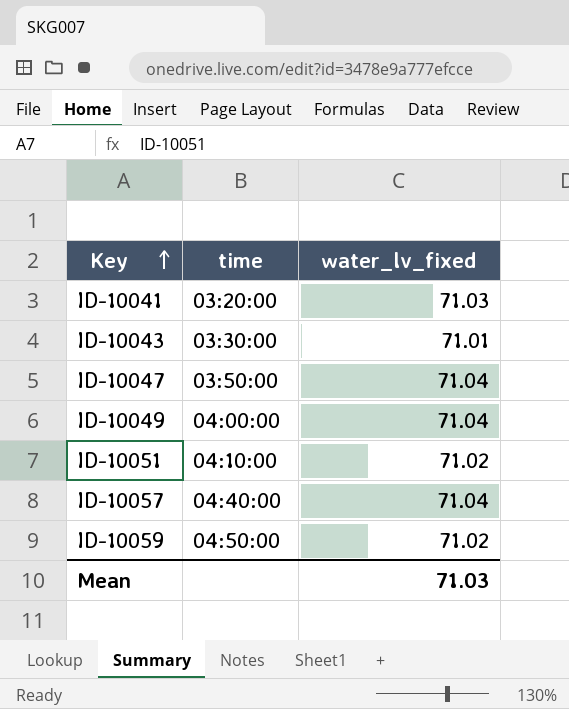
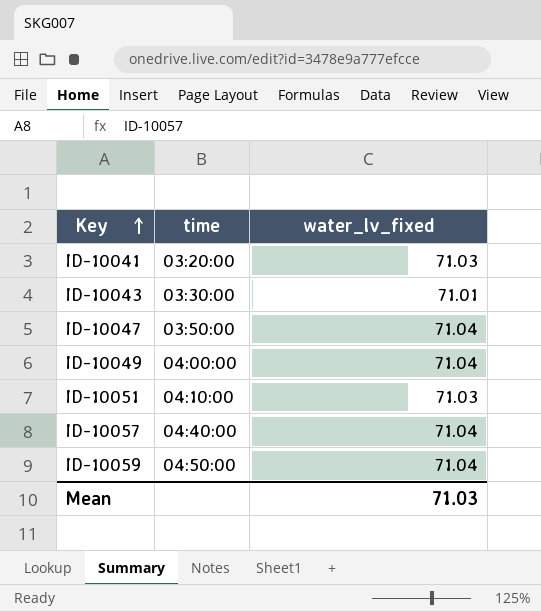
ID-10051 | water_lv_fixed: 71.02 -> 71.03
ID-10059 | water_lv_fixed: 71.02 -> 71.04

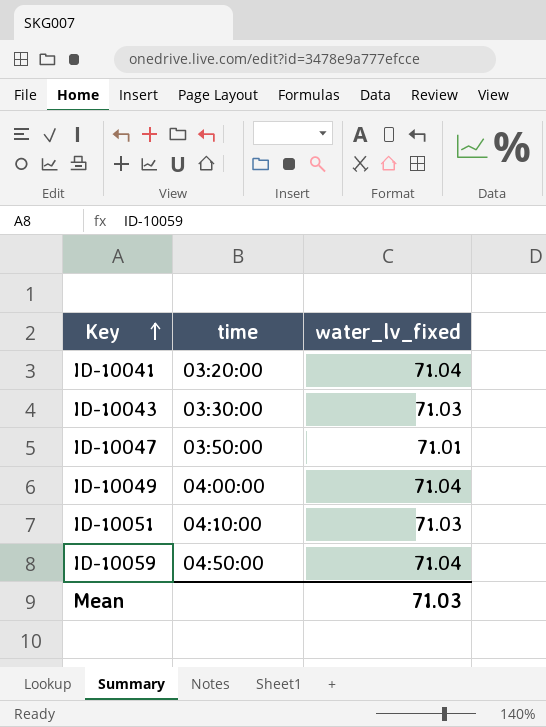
row ID-10057: 04:40:00 | 71.04 -> none
ID-10041 | water_lv_fixed: 71.03 -> 71.04
ID-10043 | water_lv_fixed: 71.01 -> 71.03
ID-10047 | water_lv_fixed: 71.04 -> 71.01

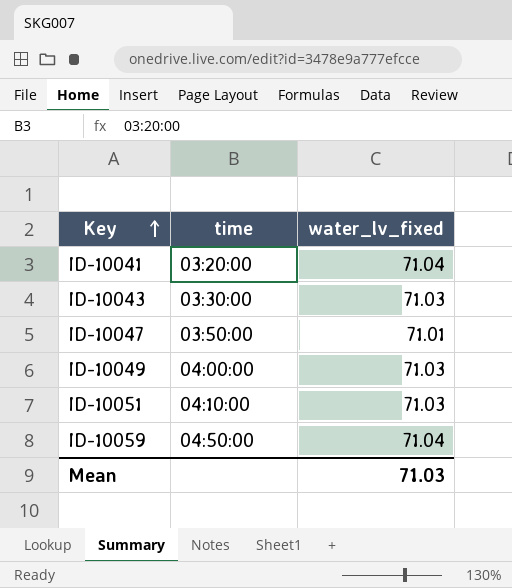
ID-10049 | water_lv_fixed: 71.04 -> 71.03

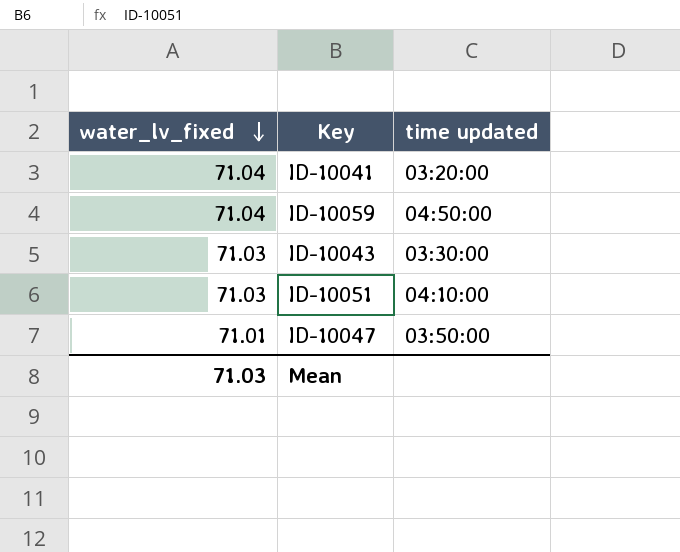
row order: Key ascending -> water_lv_fixed descending
column water_lv_fixed | position: 3 -> 1
column name: time -> time updated
row ID-10049: 04:00:00 | 71.03 -> none

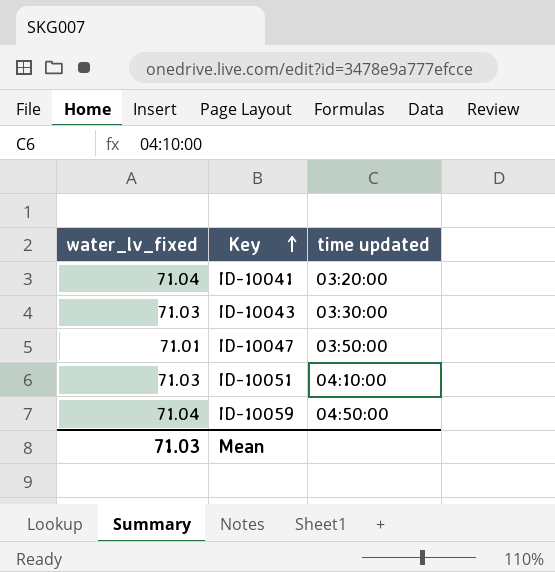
row order: water_lv_fixed descending -> Key ascending

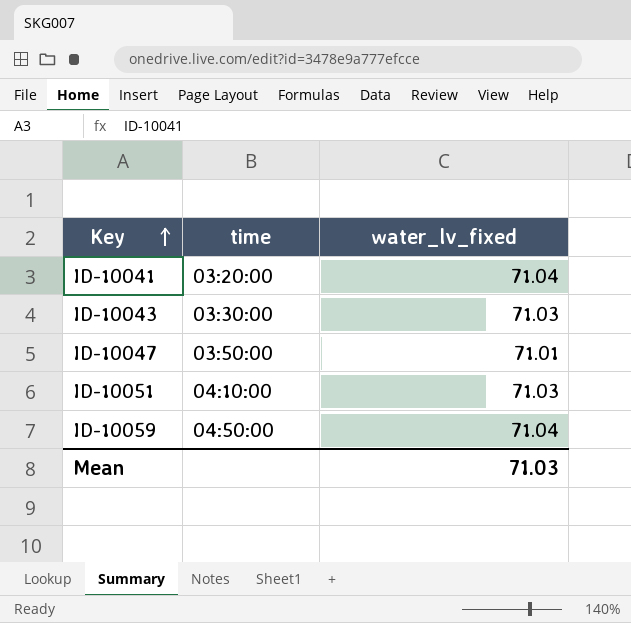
column name: time updated -> time
column water_lv_fixed | position: 1 -> 3

